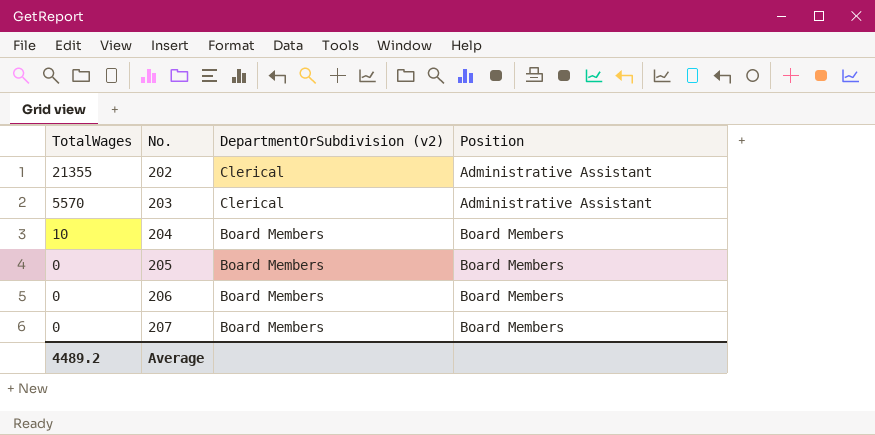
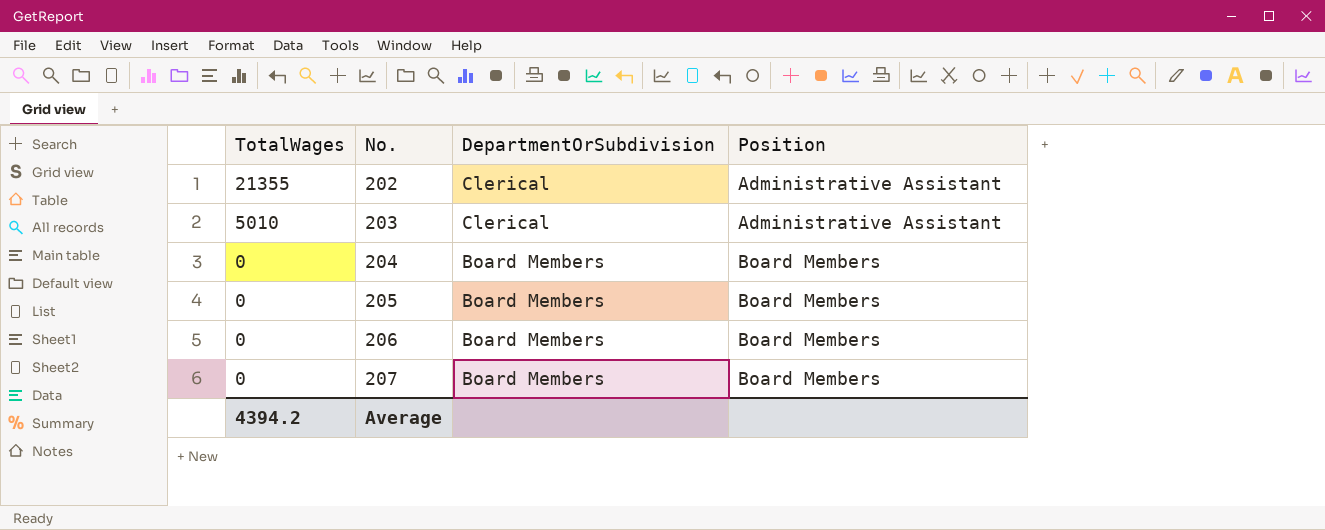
column name: DepartmentOrSubdivision (v2) -> DepartmentOrSubdivision
203 | TotalWages: 5570 -> 5010
204 | TotalWages: 10 -> 0
Average | TotalWages: 4489.2 -> 4394.2

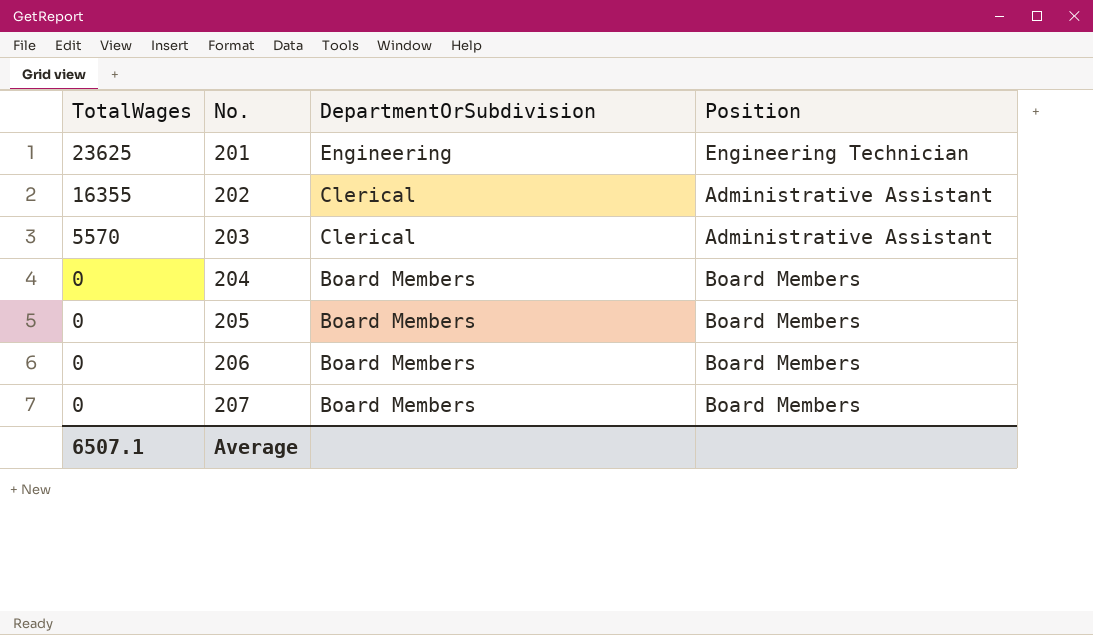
row 201: none -> 23625 | Engineering | Engineering Technician
202 | TotalWages: 21355 -> 16355
203 | TotalWages: 5010 -> 5570
Average | TotalWages: 4394.2 -> 6507.1

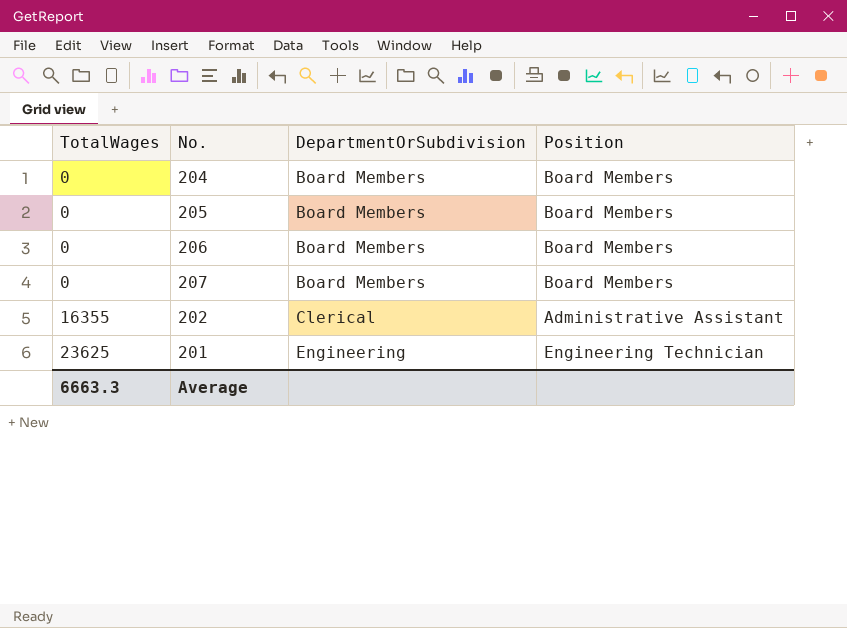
row order: TotalWages descending -> TotalWages ascending
row 203: 5570 | Clerical | Administrative Assistant -> none
Average | TotalWages: 6507.1 -> 6663.3

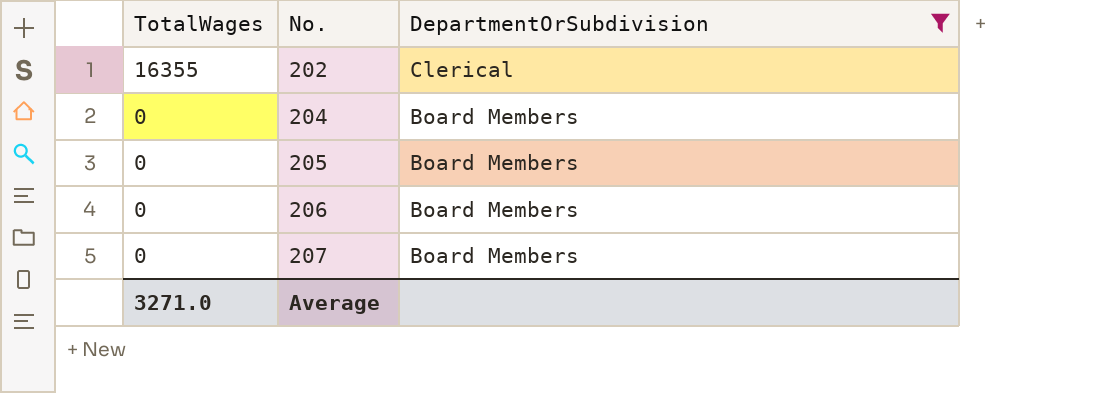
filter: none -> DepartmentOrSubdivision != Engineering
row order: TotalWages ascending -> TotalWages descending
column Position | position: 4 -> none
Average | TotalWages: 6663.3 -> 3271.0

